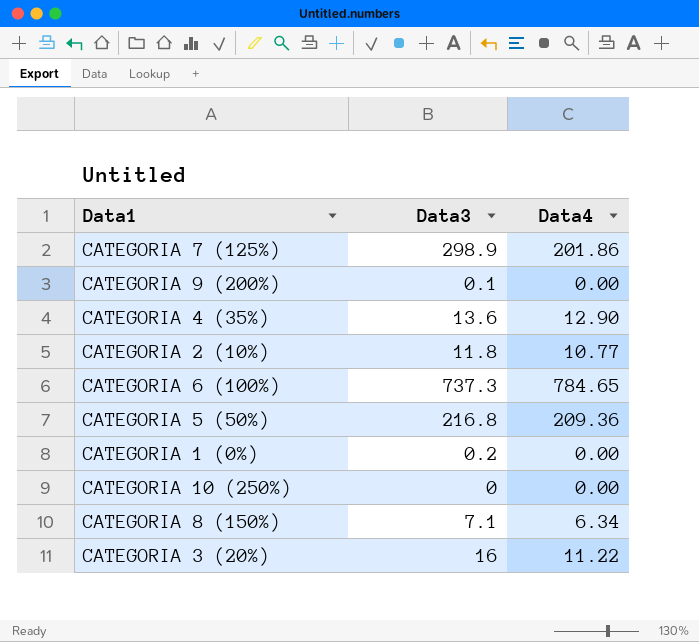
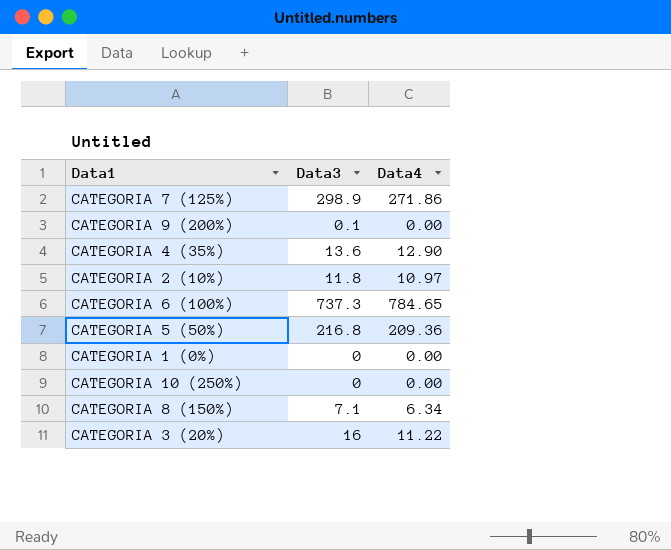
CATEGORIA 7 (125%) | Data4: 201.86 -> 271.86
CATEGORIA 2 (10%) | Data4: 10.77 -> 10.97
CATEGORIA 1 (0%) | Data3: 0.2 -> 0

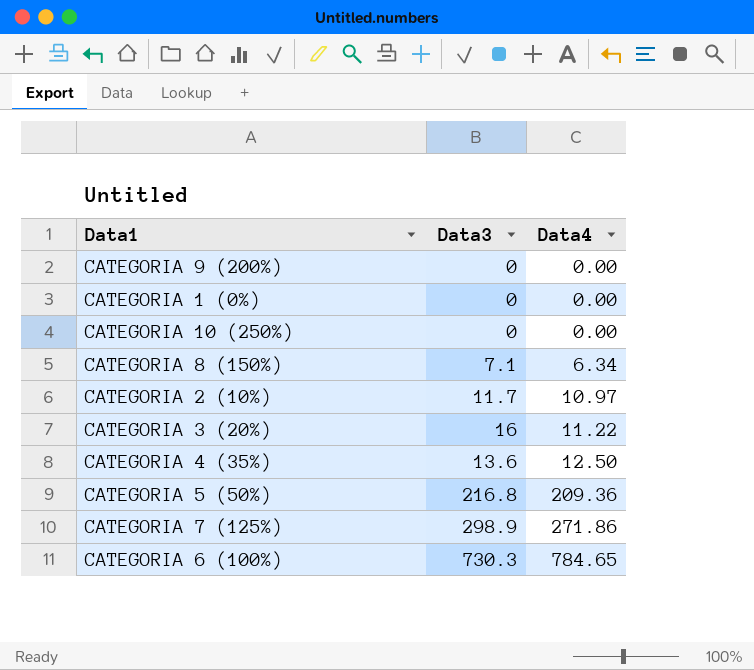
row order: none -> Data4 ascending
CATEGORIA 9 (200%) | Data3: 0.1 -> 0
CATEGORIA 2 (10%) | Data3: 11.8 -> 11.7
CATEGORIA 4 (35%) | Data4: 12.90 -> 12.50
CATEGORIA 6 (100%) | Data3: 737.3 -> 730.3

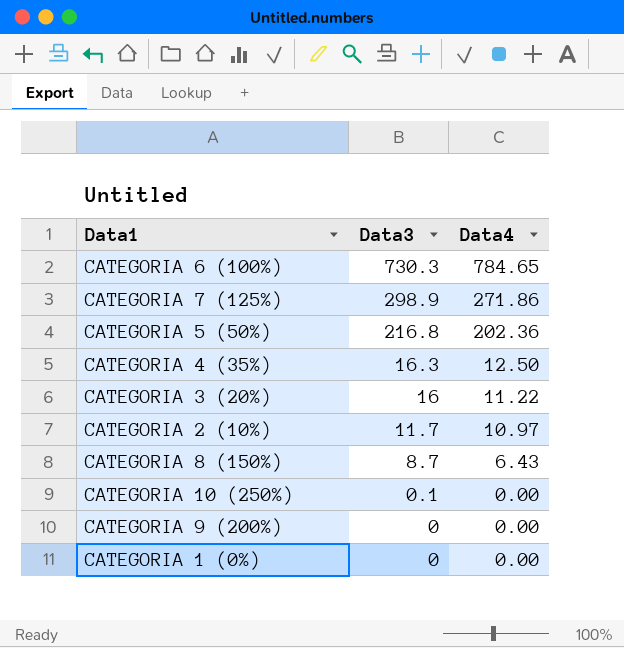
row order: Data4 ascending -> Data3 descending
CATEGORIA 5 (50%) | Data4: 209.36 -> 202.36
CATEGORIA 4 (35%) | Data3: 13.6 -> 16.3
CATEGORIA 8 (150%) | Data3: 7.1 -> 8.7
CATEGORIA 8 (150%) | Data4: 6.34 -> 6.43
CATEGORIA 10 (250%) | Data3: 0 -> 0.1

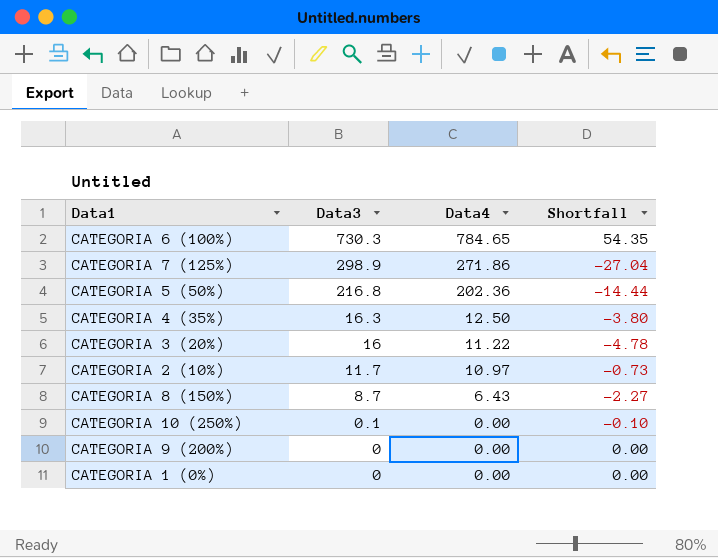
column Shortfall | formula: none -> [Data4] - [Data3]

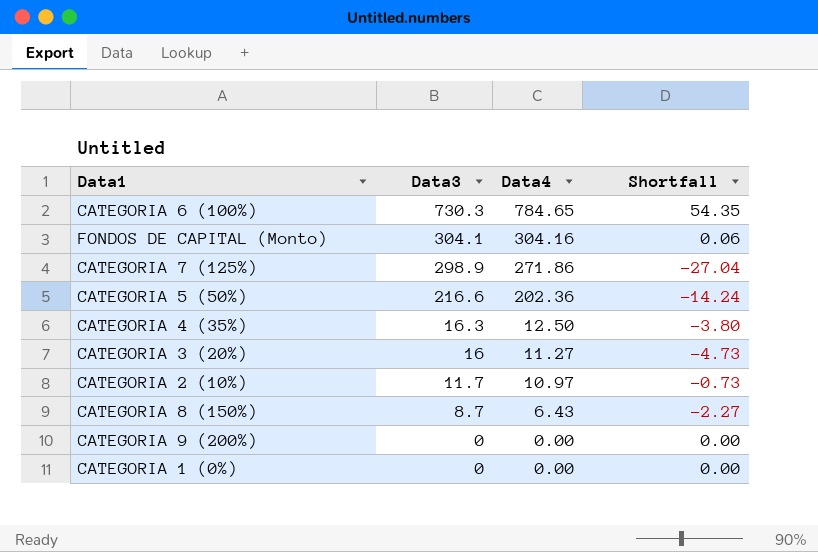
row CATEGORIA 10 (250%): 0.1 | 0.00 | -0.10 -> none
row FONDOS DE CAPITAL (Monto): none -> 304.1 | 304.16 | 0.06
CATEGORIA 5 (50%) | Data3: 216.8 -> 216.6
CATEGORIA 5 (50%) | Shortfall: -14.44 -> -14.24
CATEGORIA 3 (20%) | Data4: 11.22 -> 11.27
CATEGORIA 3 (20%) | Shortfall: -4.78 -> -4.73

